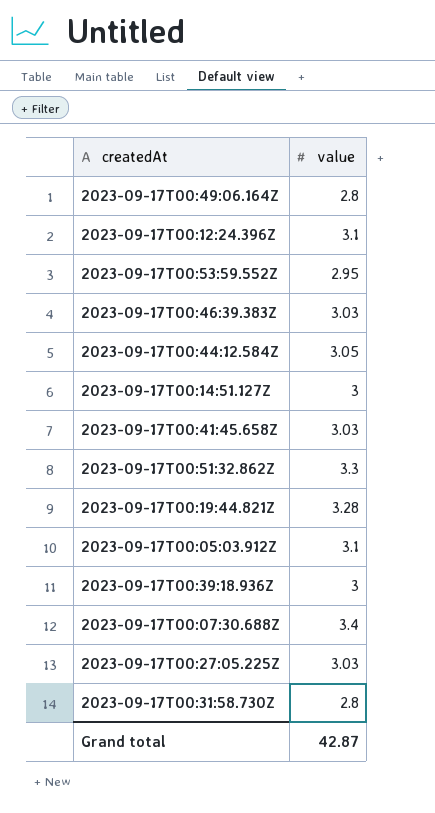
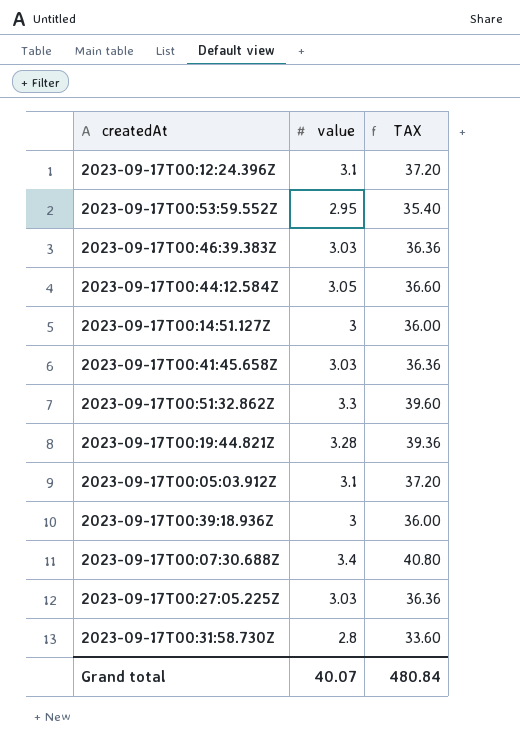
column TAX | formula: none -> [value] * 12
row 2023-09-17T00:49:06.164Z: 2.8 -> none
Grand total | value: 42.87 -> 40.07

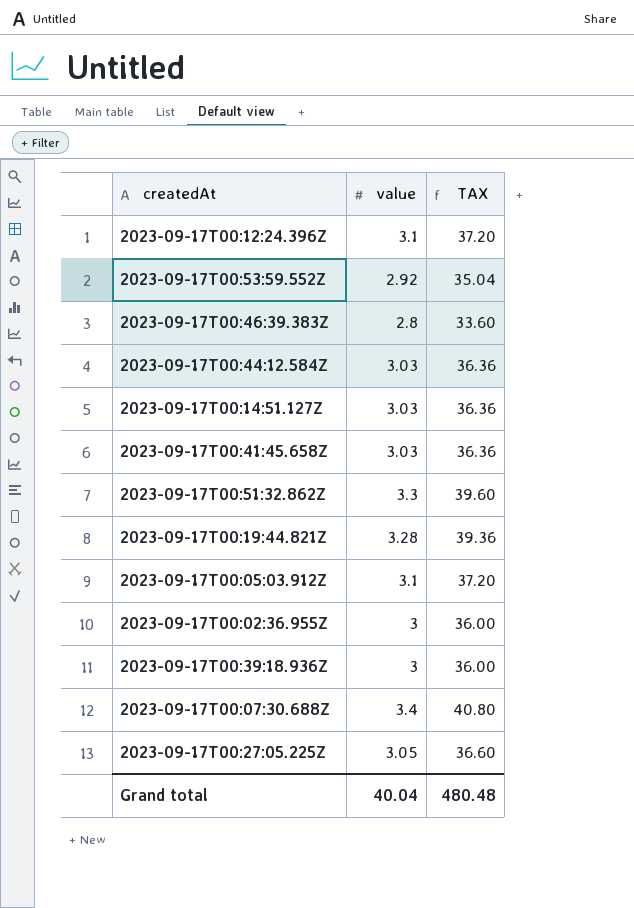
row 2023-09-17T00:31:58.730Z: 2.8 | 33.60 -> none
2023-09-17T00:53:59.552Z | value: 2.95 -> 2.92
2023-09-17T00:53:59.552Z | TAX: 35.40 -> 35.04
2023-09-17T00:46:39.383Z | value: 3.03 -> 2.8
2023-09-17T00:46:39.383Z | TAX: 36.36 -> 33.60
2023-09-17T00:44:12.584Z | value: 3.05 -> 3.03
2023-09-17T00:44:12.584Z | TAX: 36.60 -> 36.36
2023-09-17T00:14:51.127Z | value: 3 -> 3.03
2023-09-17T00:14:51.127Z | TAX: 36.00 -> 36.36
row 2023-09-17T00:02:36.955Z: none -> 3 | 36.00
2023-09-17T00:27:05.225Z | value: 3.03 -> 3.05
2023-09-17T00:27:05.225Z | TAX: 36.36 -> 36.60
Grand total | value: 40.07 -> 40.04
Grand total | TAX: 480.84 -> 480.48

